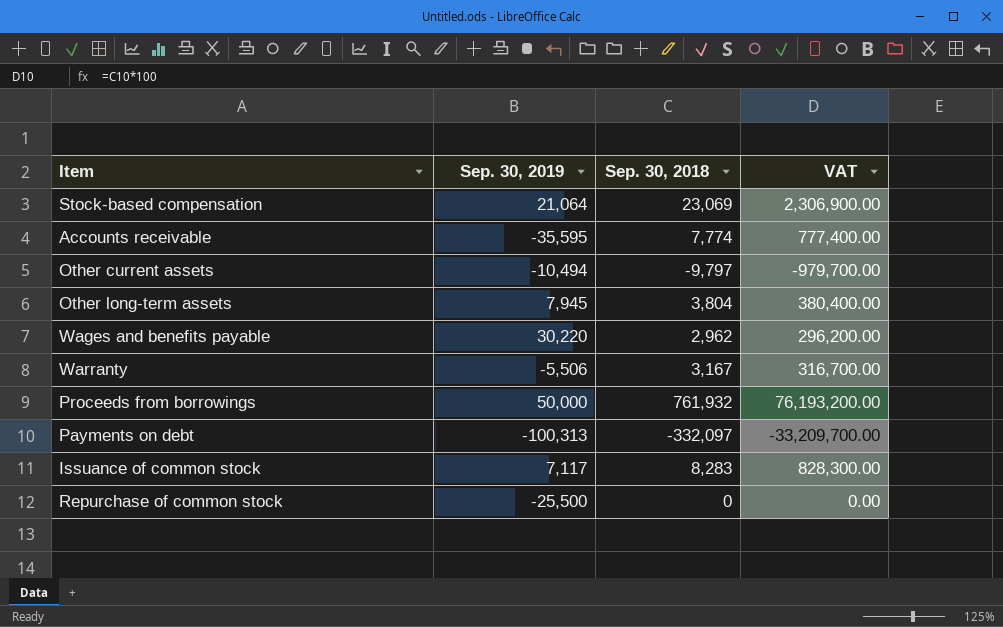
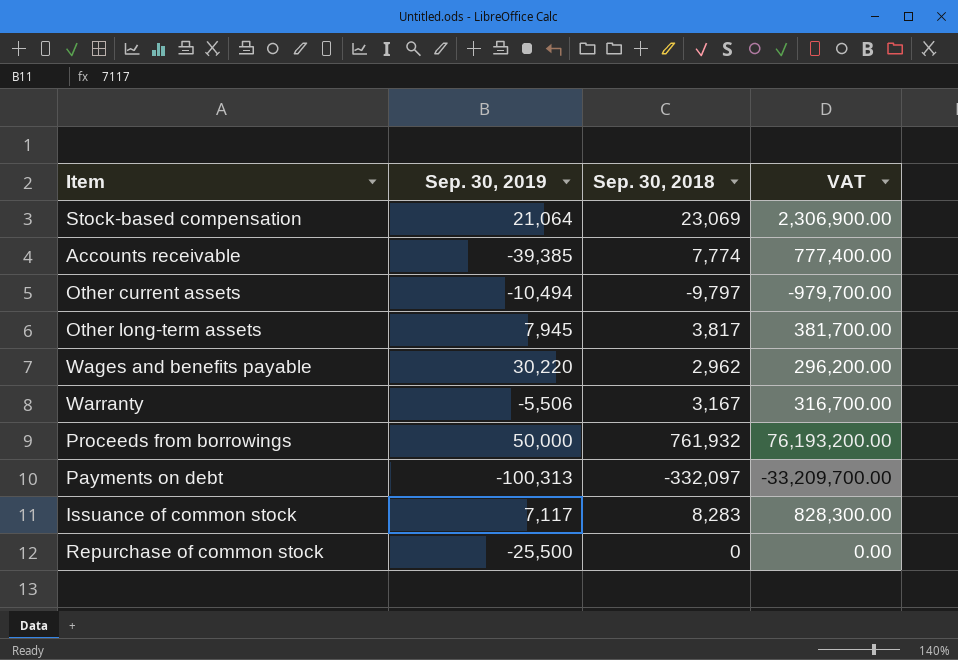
Accounts receivable | Sep. 30, 2019: -35,595 -> -39,385
Other long-term assets | Sep. 30, 2018: 3,804 -> 3,817
Other long-term assets | VAT: 380,400.00 -> 381,700.00

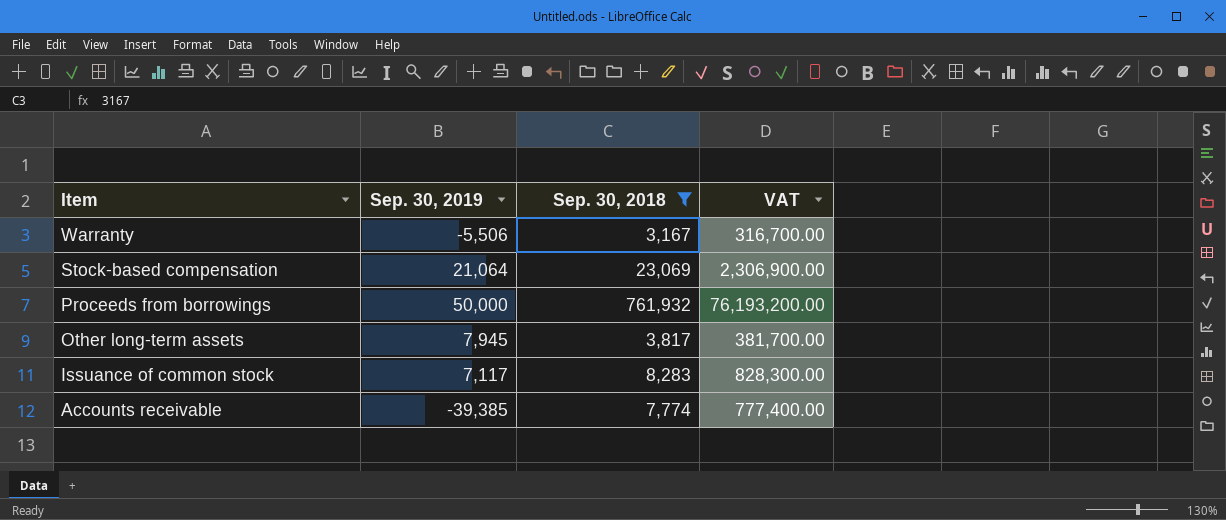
filter: none -> Sep. 30, 2018 >= 3,167
row order: none -> Item descending

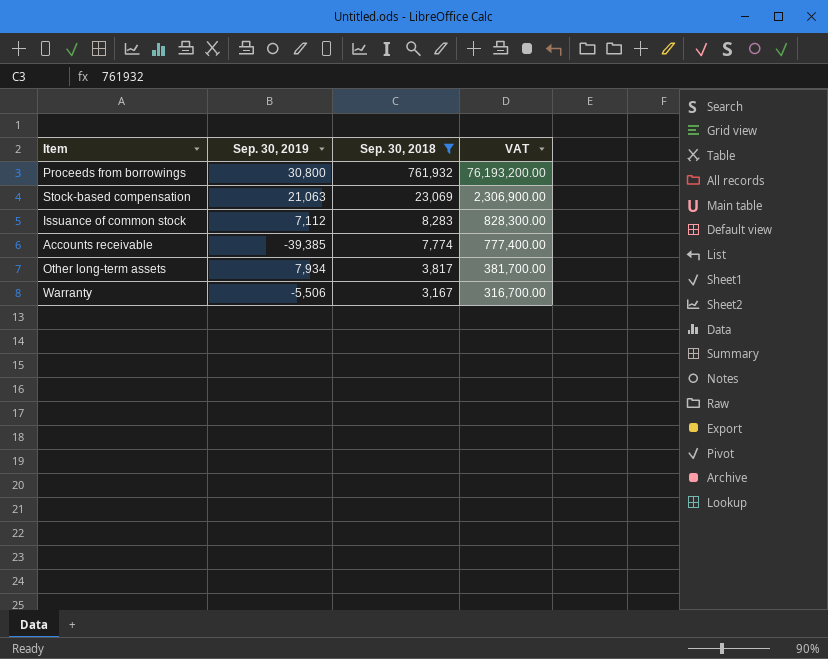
row order: Item descending -> Sep. 30, 2018 descending
Proceeds from borrowings | Sep. 30, 2019: 50,000 -> 30,800
Stock-based compensation | Sep. 30, 2019: 21,064 -> 21,063
Issuance of common stock | Sep. 30, 2019: 7,117 -> 7,112
Other long-term assets | Sep. 30, 2019: 7,945 -> 7,934

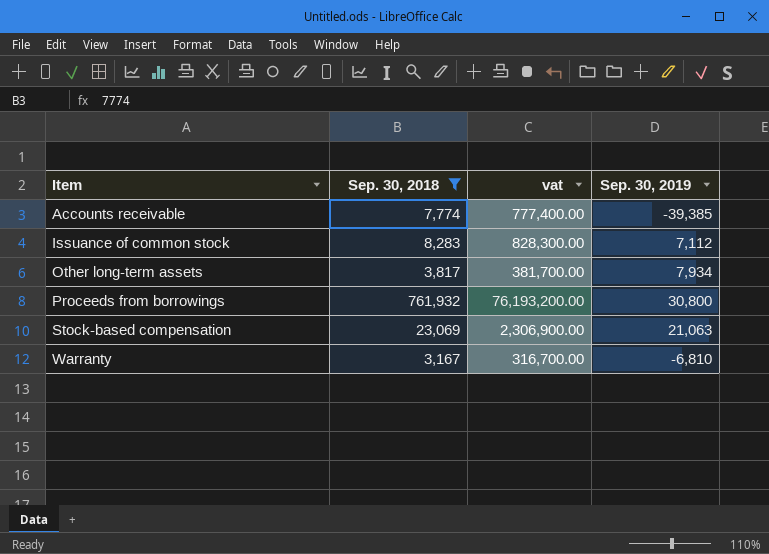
row order: Sep. 30, 2018 descending -> Item ascending
column name: VAT -> vat
column Sep. 30, 2019 | position: 2 -> 4
Warranty | Sep. 30, 2019: -5,506 -> -6,810

